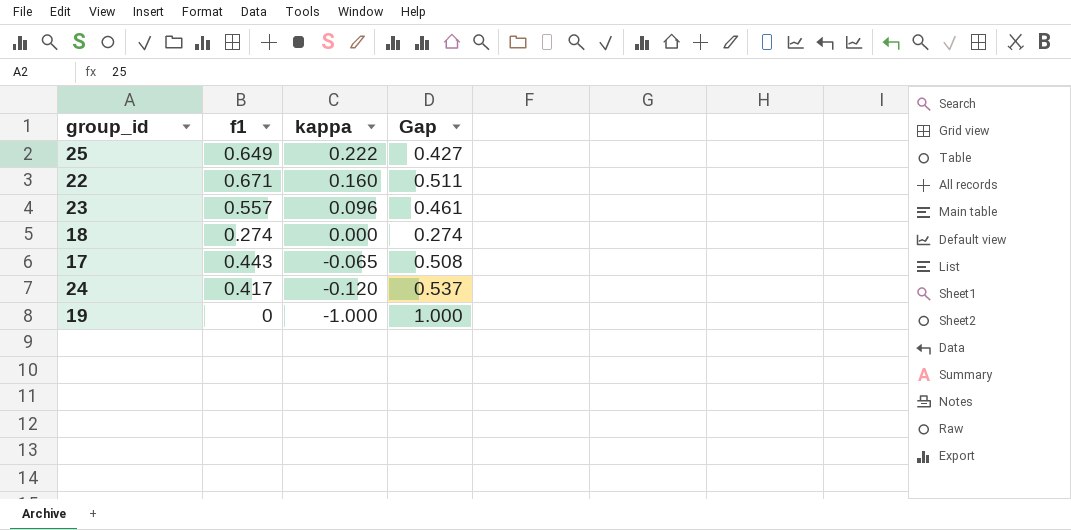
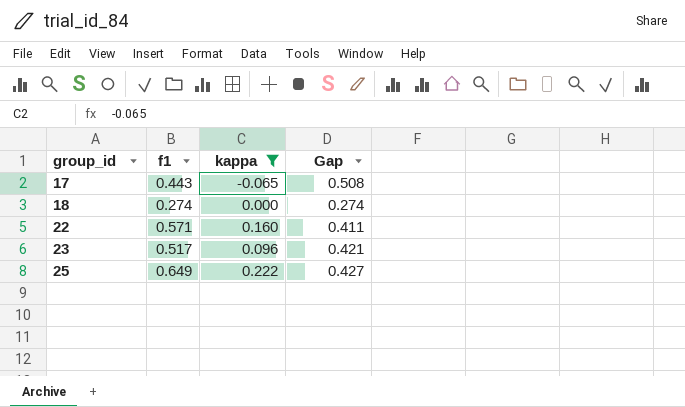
filter: none -> kappa >= -0.065
row order: kappa descending -> group_id ascending
22 | f1: 0.671 -> 0.571
22 | Gap: 0.511 -> 0.411
23 | f1: 0.557 -> 0.517
23 | Gap: 0.461 -> 0.421

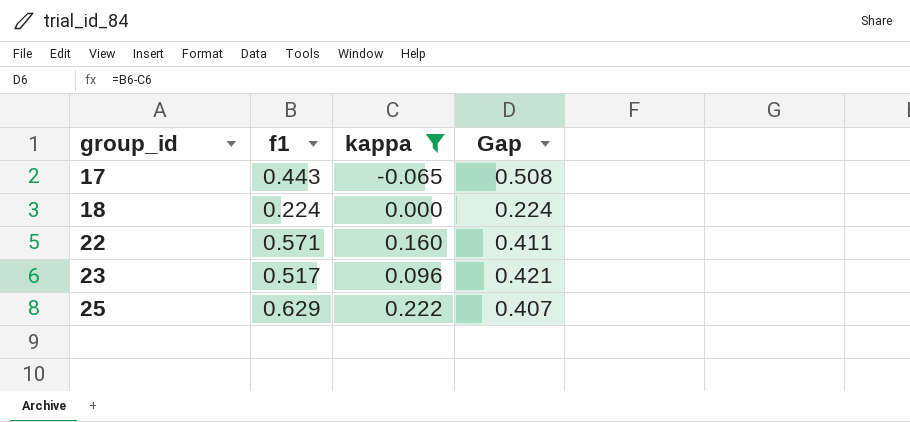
18 | f1: 0.274 -> 0.224
18 | Gap: 0.274 -> 0.224
25 | f1: 0.649 -> 0.629
25 | Gap: 0.427 -> 0.407

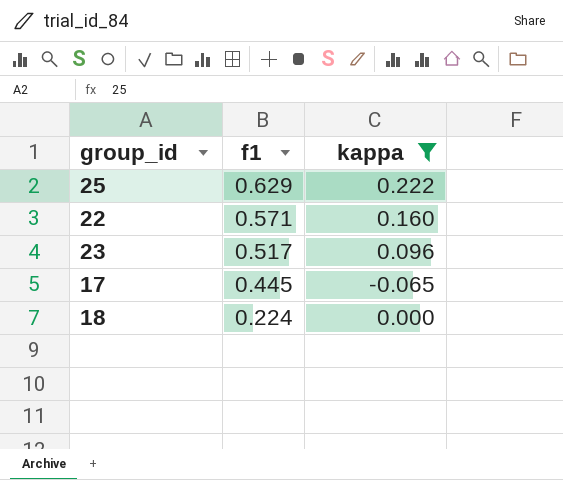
row order: group_id ascending -> f1 descending
column Gap | formula: [f1] - [kappa] -> none
17 | f1: 0.443 -> 0.445

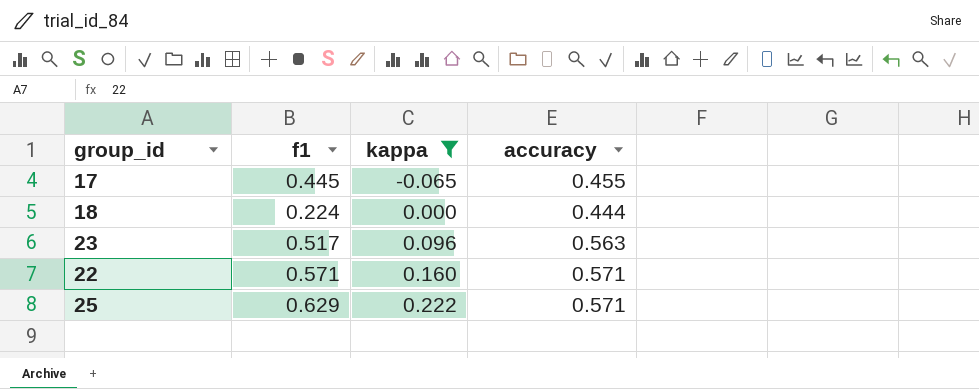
row order: f1 descending -> kappa ascending
column accuracy | position: none -> 4

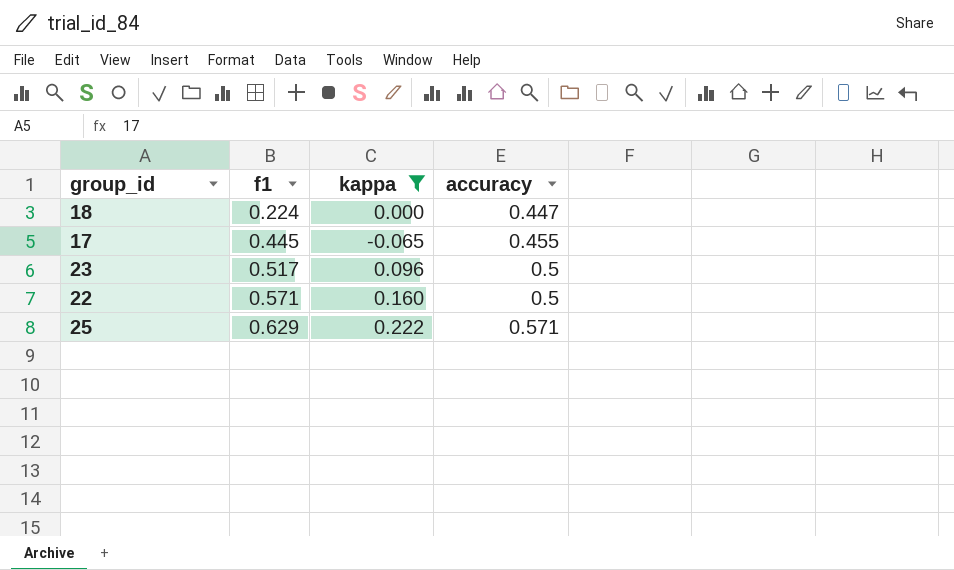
row order: kappa ascending -> f1 ascending
18 | accuracy: 0.444 -> 0.447
23 | accuracy: 0.563 -> 0.5
22 | accuracy: 0.571 -> 0.5

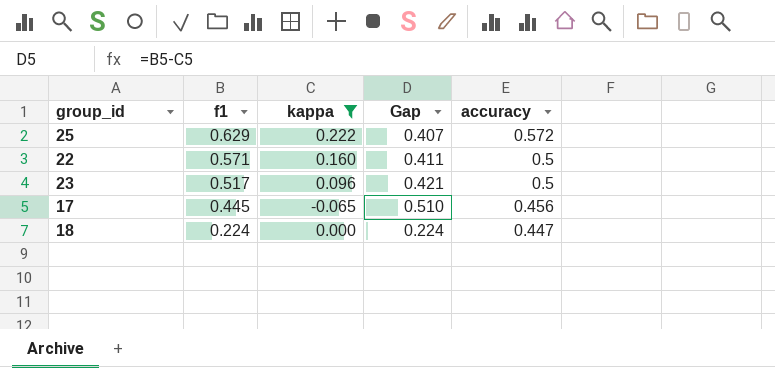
row order: f1 ascending -> f1 descending
column Gap | formula: none -> [f1] - [kappa]
25 | accuracy: 0.571 -> 0.572
17 | accuracy: 0.455 -> 0.456

